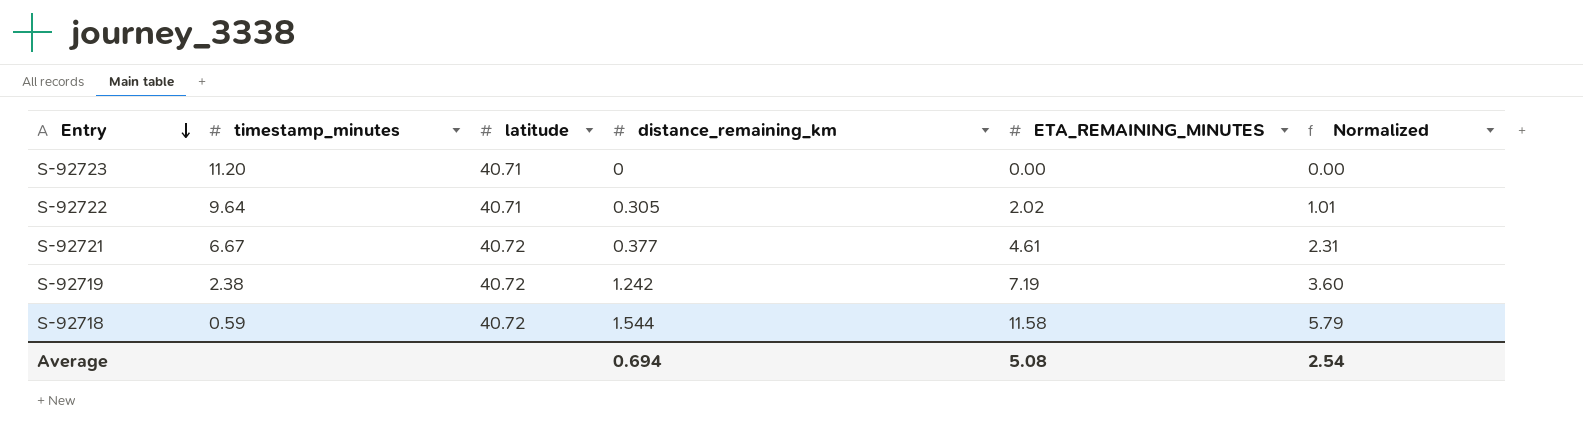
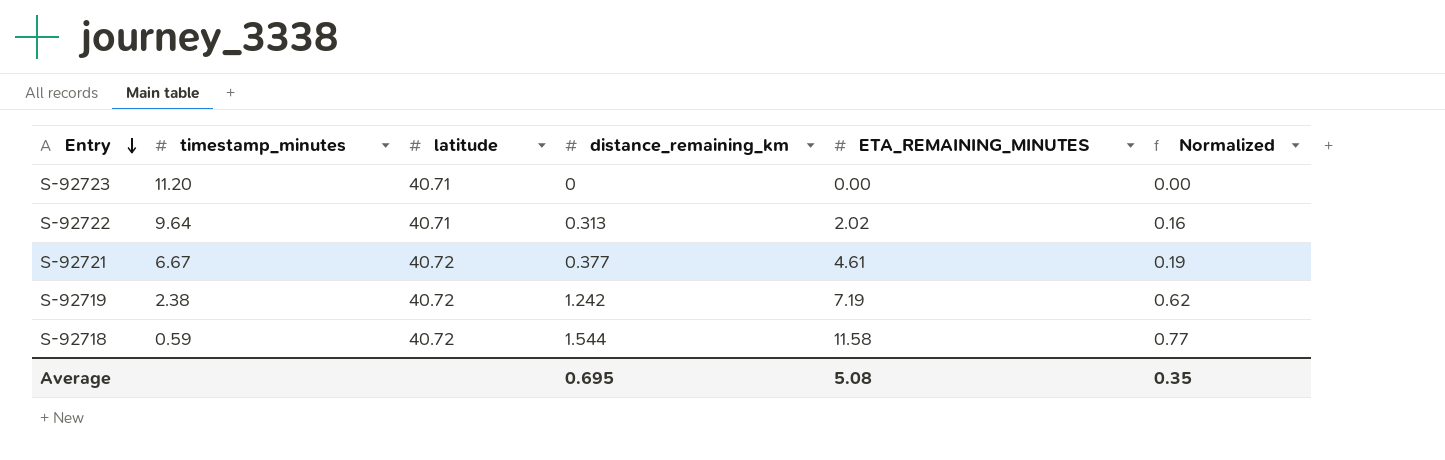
column Normalized | formula: [ETA_REMAINING_MINUTES] * 0.5 -> [distance_remaining_km] * 0.5
S-92722 | distance_remaining_km: 0.305 -> 0.313
Average | distance_remaining_km: 0.694 -> 0.695
Average | Normalized: 2.54 -> 0.35

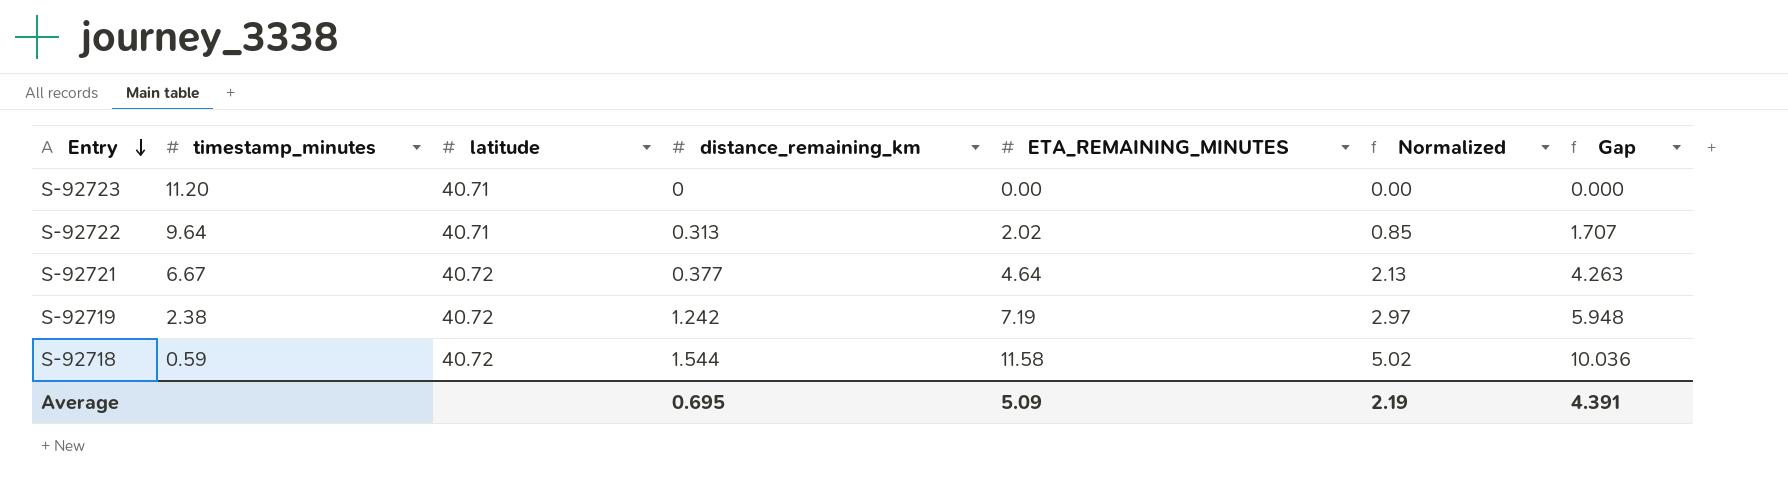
column Normalized | formula: [distance_remaining_km] * 0.5 -> [Gap] * 0.5
column Gap | formula: none -> [ETA_REMAINING_MINUTES] - [distance_remaining_km]
S-92721 | ETA_REMAINING_MINUTES: 4.61 -> 4.64
Average | ETA_REMAINING_MINUTES: 5.08 -> 5.09
Average | Normalized: 0.35 -> 2.19

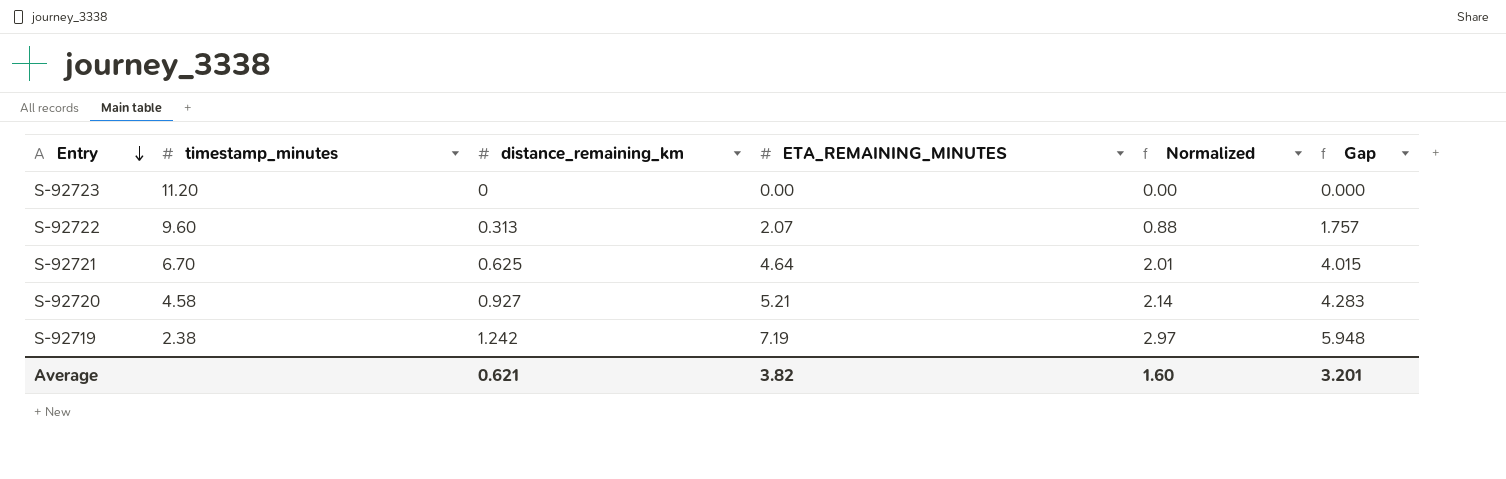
column latitude | position: 3 -> none
row S-92718: 0.59 | 40.72 | 1.544 | 11.58 | 5.02 | 10.036 -> none
S-92722 | timestamp_minutes: 9.64 -> 9.60
S-92722 | ETA_REMAINING_MINUTES: 2.02 -> 2.07
S-92722 | Normalized: 0.85 -> 0.88
S-92722 | Gap: 1.707 -> 1.757
S-92721 | timestamp_minutes: 6.67 -> 6.70
S-92721 | distance_remaining_km: 0.377 -> 0.625
S-92721 | Normalized: 2.13 -> 2.01
S-92721 | Gap: 4.263 -> 4.015
row S-92720: none -> 4.58 | 0.927 | 5.21 | 2.14 | 4.283
Average | distance_remaining_km: 0.695 -> 0.621
Average | ETA_REMAINING_MINUTES: 5.09 -> 3.82
Average | Normalized: 2.19 -> 1.60
Average | Gap: 4.391 -> 3.201

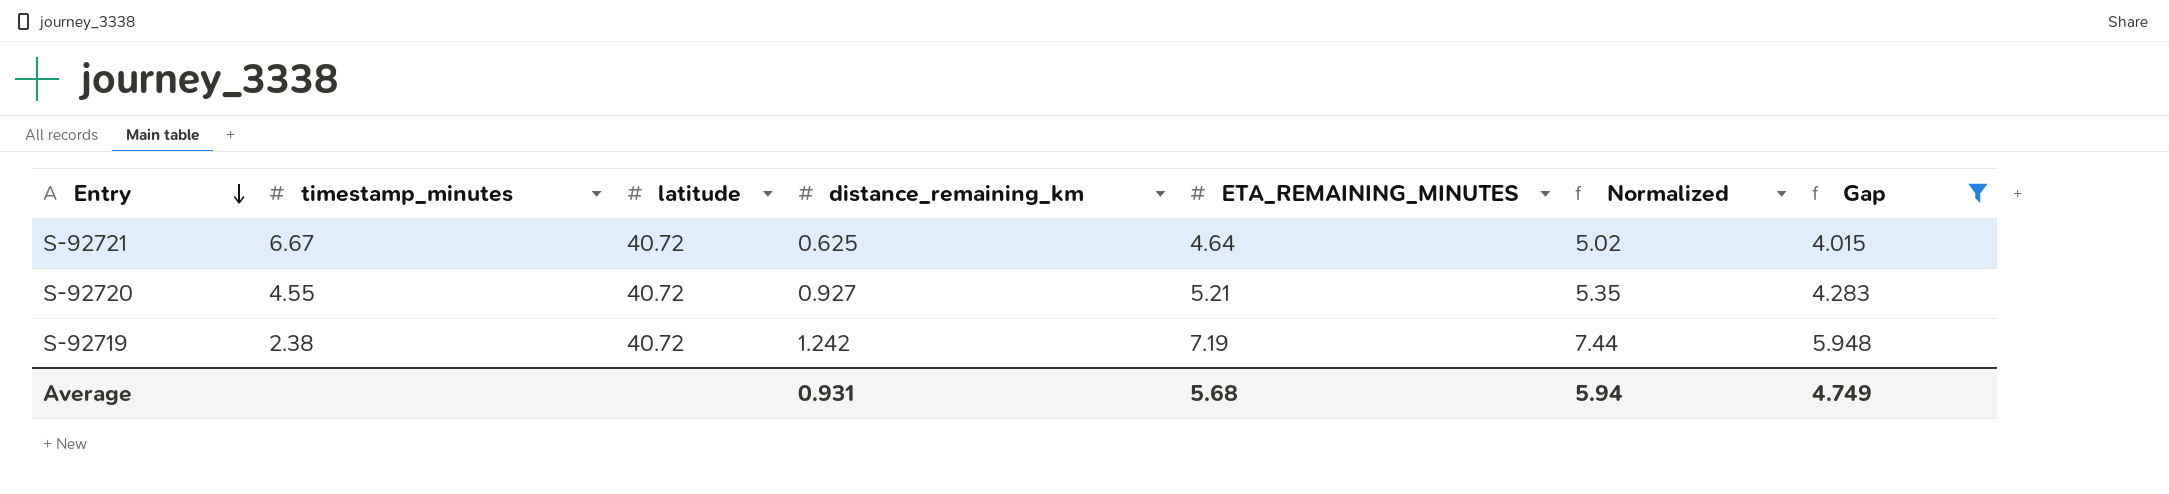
filter: none -> Gap >= 4.015
column latitude | position: none -> 3
column Normalized | formula: [Gap] * 0.5 -> [Gap] * 1.25
S-92721 | timestamp_minutes: 6.70 -> 6.67
S-92720 | timestamp_minutes: 4.58 -> 4.55
Average | distance_remaining_km: 0.621 -> 0.931
Average | ETA_REMAINING_MINUTES: 3.82 -> 5.68
Average | Normalized: 1.60 -> 5.94
Average | Gap: 3.201 -> 4.749

